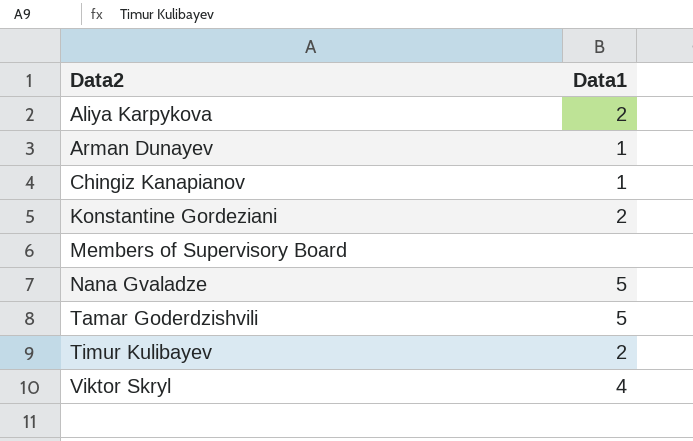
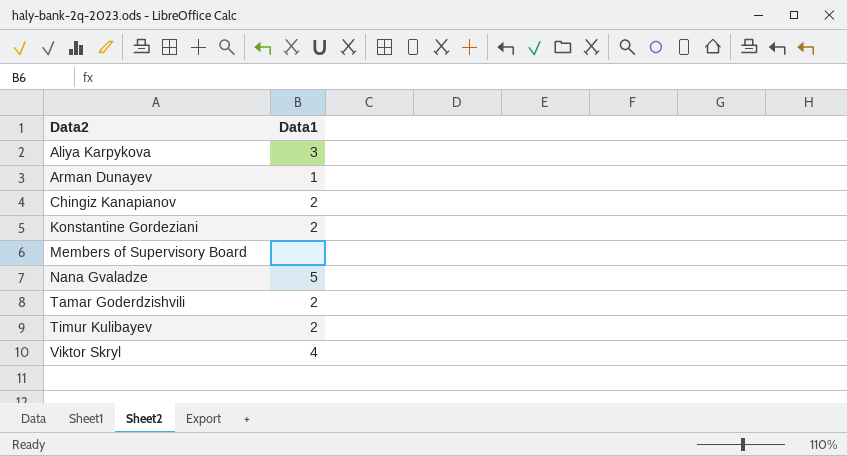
Aliya Karpykova | Data1: 2 -> 3
Chingiz Kanapianov | Data1: 1 -> 2
Tamar Goderdzishvili | Data1: 5 -> 2

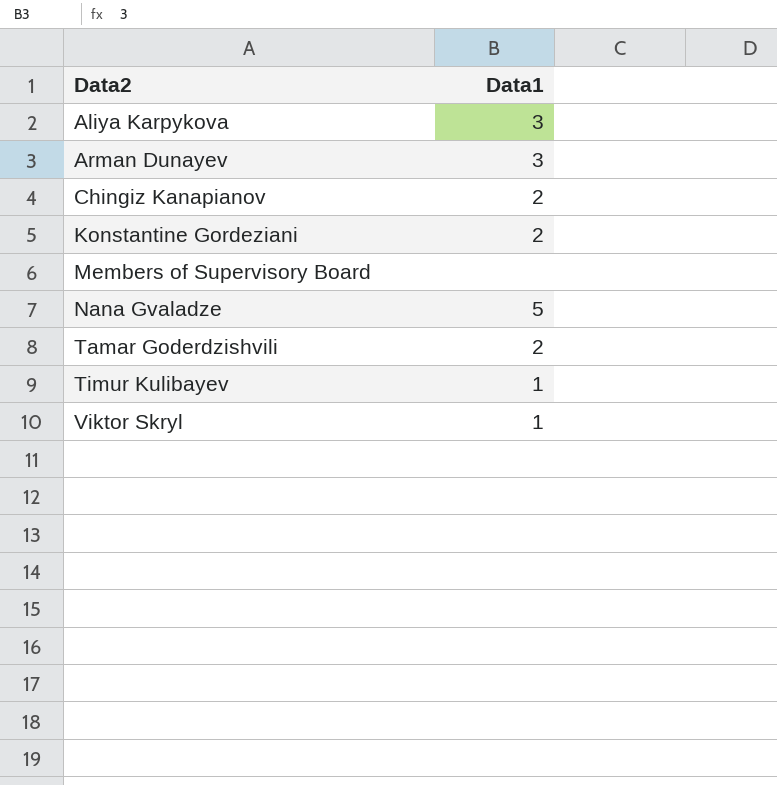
Arman Dunayev | Data1: 1 -> 3
Timur Kulibayev | Data1: 2 -> 1
Viktor Skryl | Data1: 4 -> 1

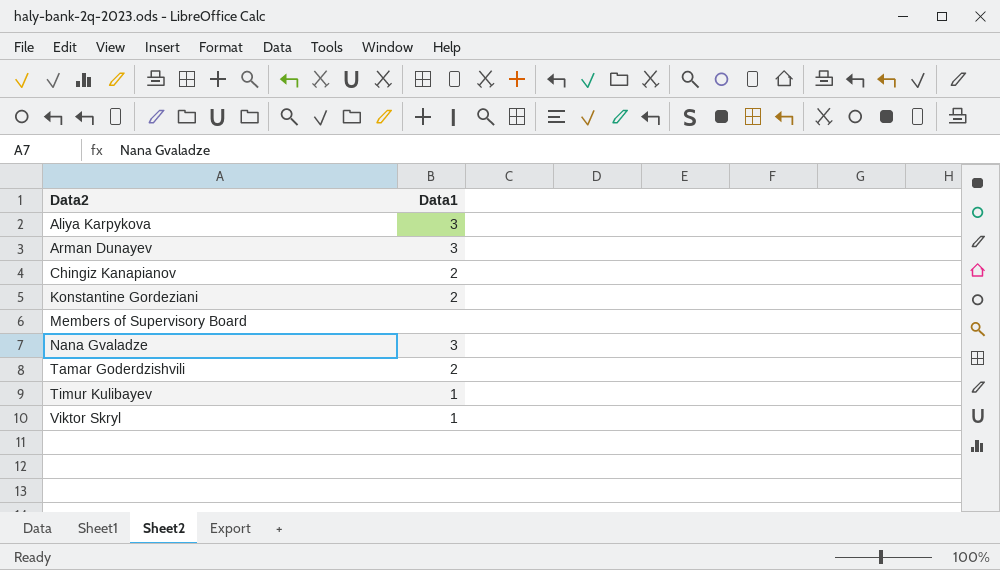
Nana Gvaladze | Data1: 5 -> 3

